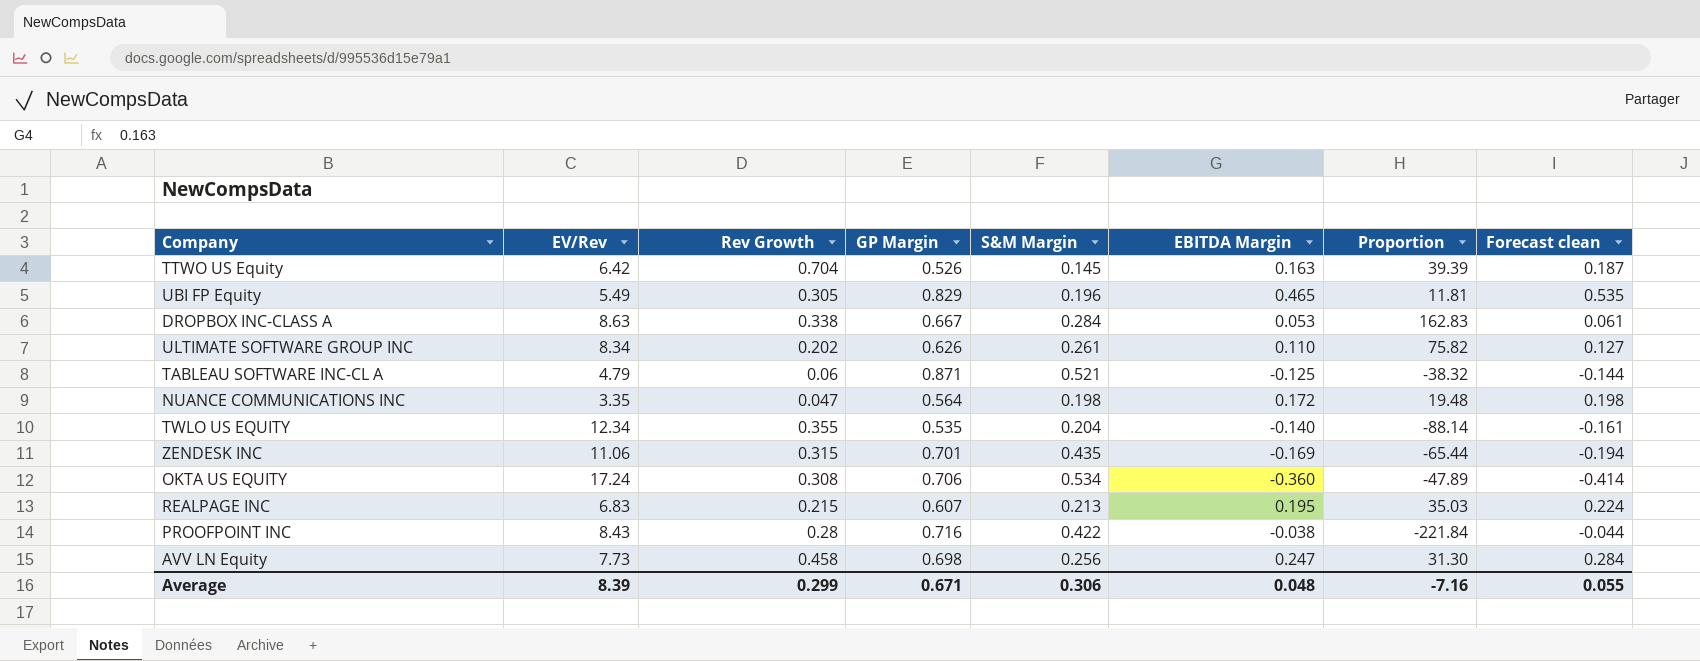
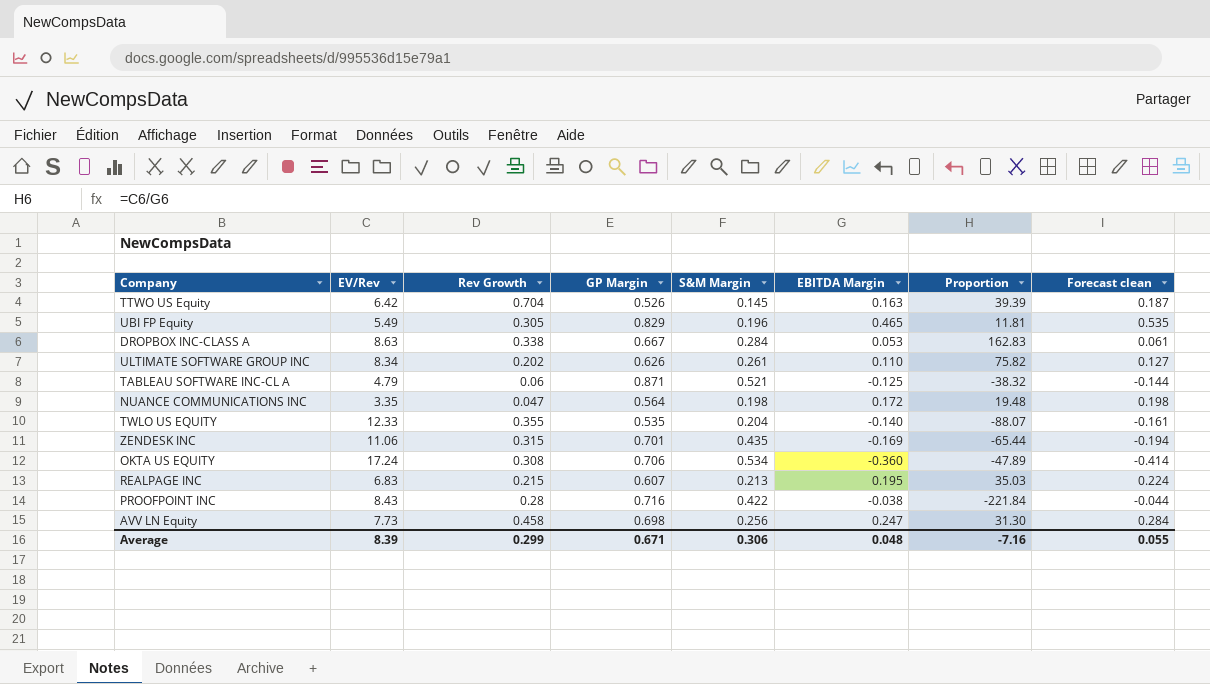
TWLO US EQUITY | EV/Rev: 12.34 -> 12.33
TWLO US EQUITY | Proportion: -88.14 -> -88.07

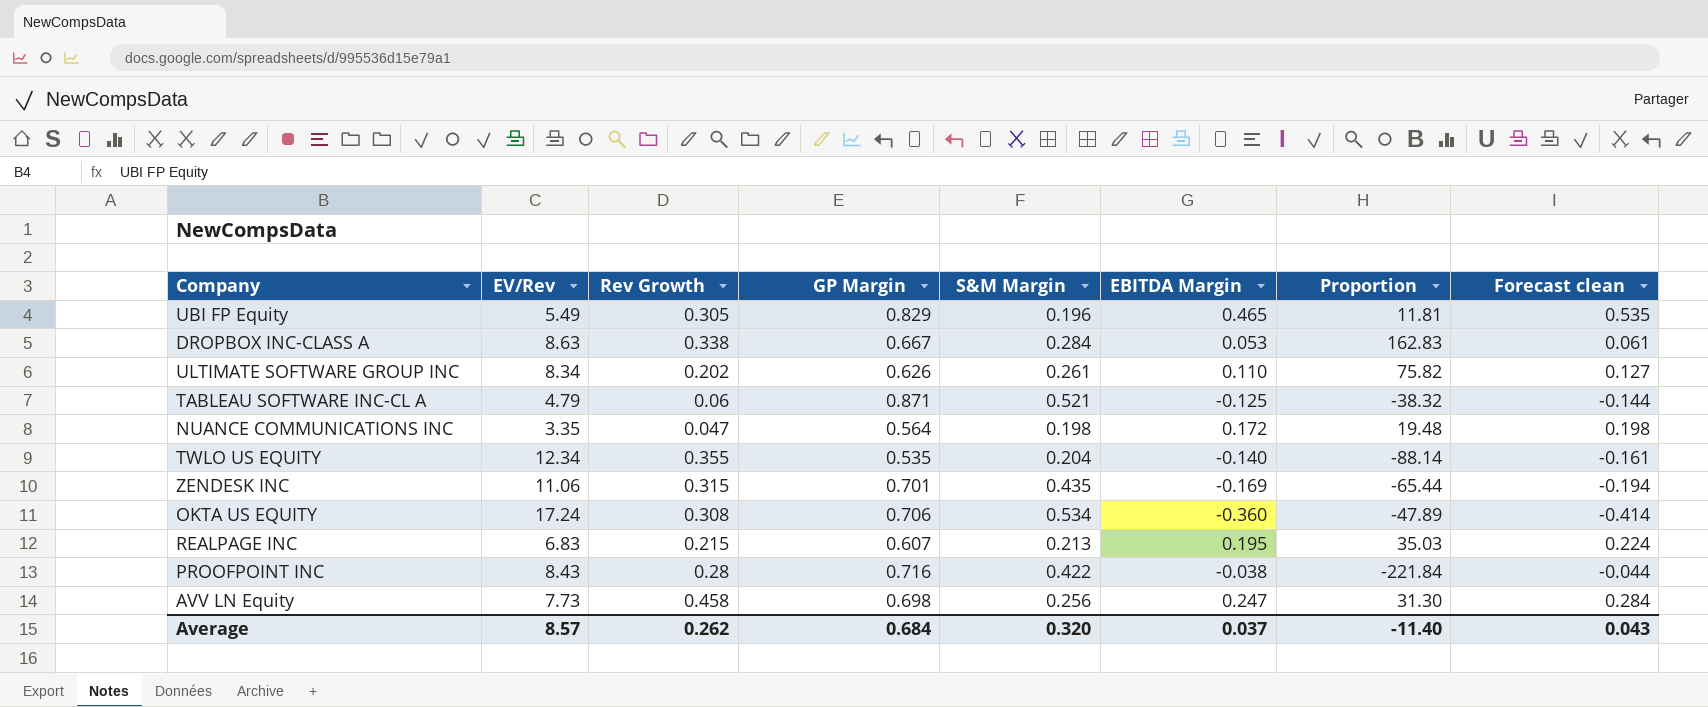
row TTWO US Equity: 6.42 | 0.704 | 0.526 | 0.145 | 0.163 | 39.39 | 0.187 -> none
TWLO US EQUITY | EV/Rev: 12.33 -> 12.34
TWLO US EQUITY | Proportion: -88.07 -> -88.14
Average | EV/Rev: 8.39 -> 8.57
Average | Rev Growth: 0.299 -> 0.262
Average | GP Margin: 0.671 -> 0.684
Average | S&M Margin: 0.306 -> 0.320
Average | EBITDA Margin: 0.048 -> 0.037
Average | Proportion: -7.16 -> -11.40
Average | Forecast clean: 0.055 -> 0.043

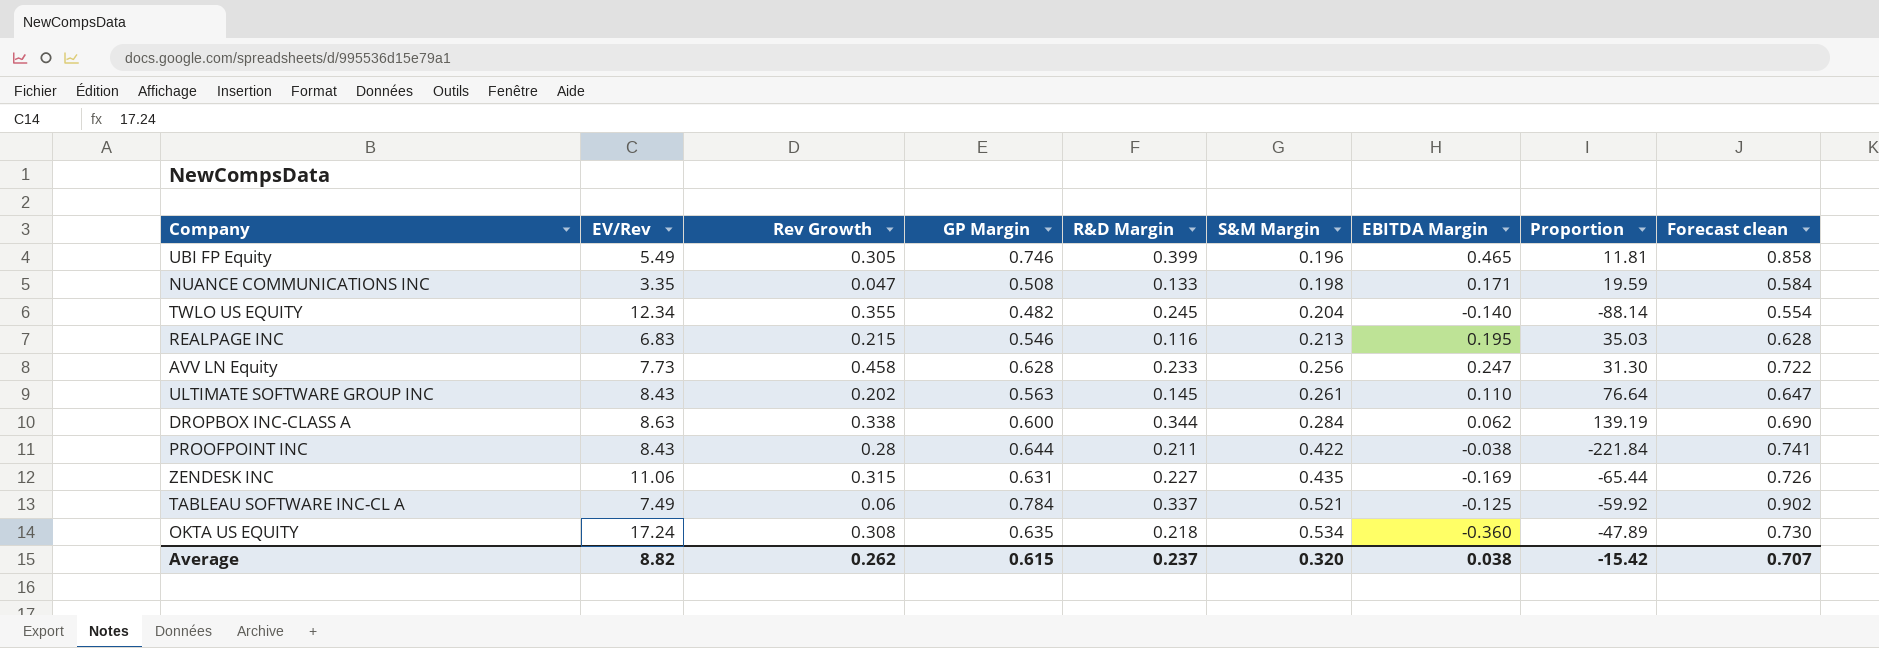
row order: none -> S&M Margin ascending
column R&D Margin | position: none -> 5
column Forecast clean | formula: [EBITDA Margin] * 1.15 -> [GP Margin] * 1.15
UBI FP Equity | GP Margin: 0.829 -> 0.746
NUANCE COMMUNICATIONS INC | GP Margin: 0.564 -> 0.508
NUANCE COMMUNICATIONS INC | EBITDA Margin: 0.172 -> 0.171
NUANCE COMMUNICATIONS INC | Proportion: 19.48 -> 19.59
TWLO US EQUITY | GP Margin: 0.535 -> 0.482
REALPAGE INC | GP Margin: 0.607 -> 0.546
AVV LN Equity | GP Margin: 0.698 -> 0.628
ULTIMATE SOFTWARE GROUP INC | EV/Rev: 8.34 -> 8.43
ULTIMATE SOFTWARE GROUP INC | GP Margin: 0.626 -> 0.563
ULTIMATE SOFTWARE GROUP INC | Proportion: 75.82 -> 76.64
DROPBOX INC-CLASS A | GP Margin: 0.667 -> 0.600
DROPBOX INC-CLASS A | EBITDA Margin: 0.053 -> 0.062
DROPBOX INC-CLASS A | Proportion: 162.83 -> 139.19
PROOFPOINT INC | GP Margin: 0.716 -> 0.644
ZENDESK INC | GP Margin: 0.701 -> 0.631
TABLEAU SOFTWARE INC-CL A | EV/Rev: 4.79 -> 7.49
TABLEAU SOFTWARE INC-CL A | GP Margin: 0.871 -> 0.784
TABLEAU SOFTWARE INC-CL A | Proportion: -38.32 -> -59.92
OKTA US EQUITY | GP Margin: 0.706 -> 0.635
Average | EV/Rev: 8.57 -> 8.82
Average | GP Margin: 0.684 -> 0.615
Average | EBITDA Margin: 0.037 -> 0.038
Average | Proportion: -11.40 -> -15.42
Average | Forecast clean: 0.043 -> 0.707

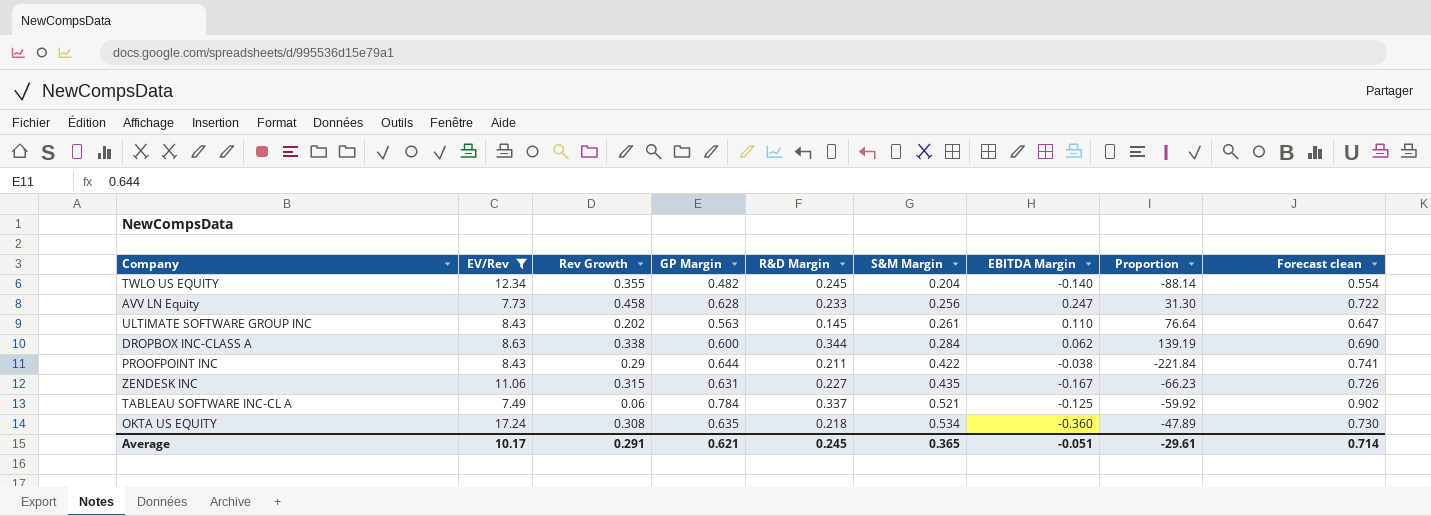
filter: none -> EV/Rev >= 7.49
PROOFPOINT INC | Rev Growth: 0.28 -> 0.29
ZENDESK INC | EBITDA Margin: -0.169 -> -0.167
ZENDESK INC | Proportion: -65.44 -> -66.23
Average | EV/Rev: 8.82 -> 10.17
Average | Rev Growth: 0.262 -> 0.291
Average | GP Margin: 0.615 -> 0.621
Average | R&D Margin: 0.237 -> 0.245
Average | S&M Margin: 0.320 -> 0.365
Average | EBITDA Margin: 0.038 -> -0.051
Average | Proportion: -15.42 -> -29.61
Average | Forecast clean: 0.707 -> 0.714

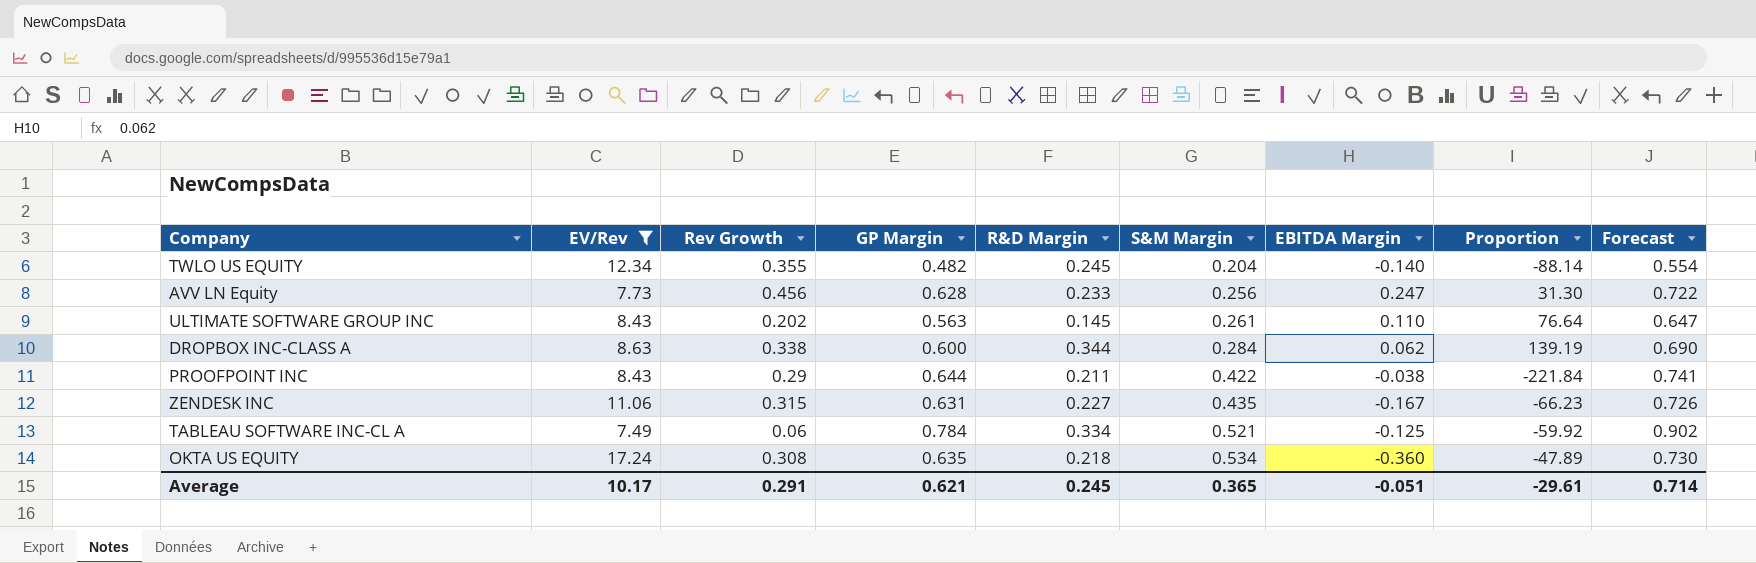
column name: Forecast clean -> Forecast
AVV LN Equity | Rev Growth: 0.458 -> 0.456
TABLEAU SOFTWARE INC-CL A | R&D Margin: 0.337 -> 0.334

